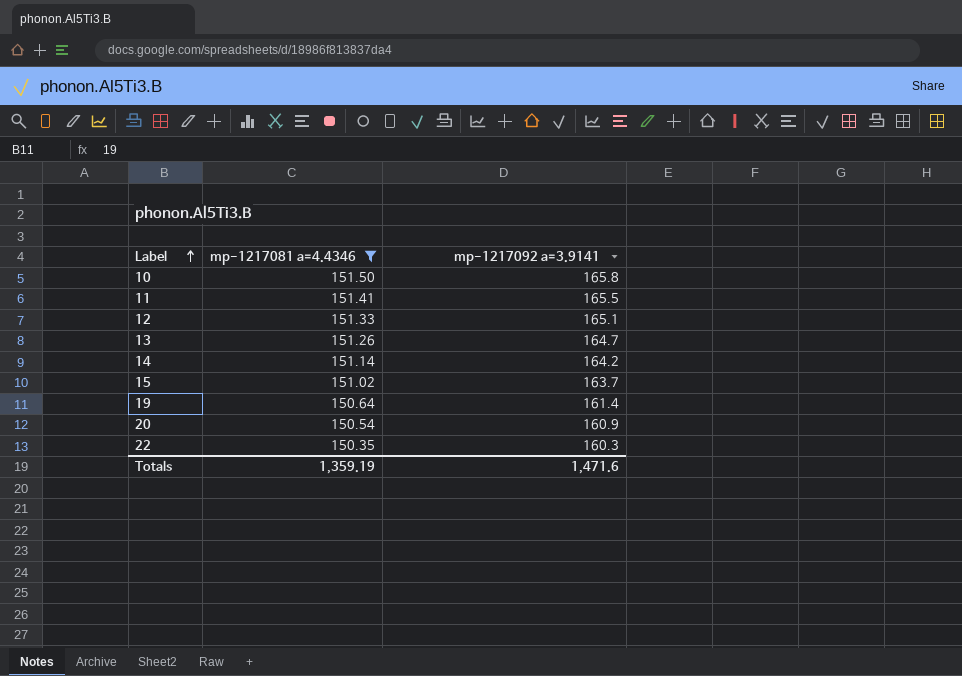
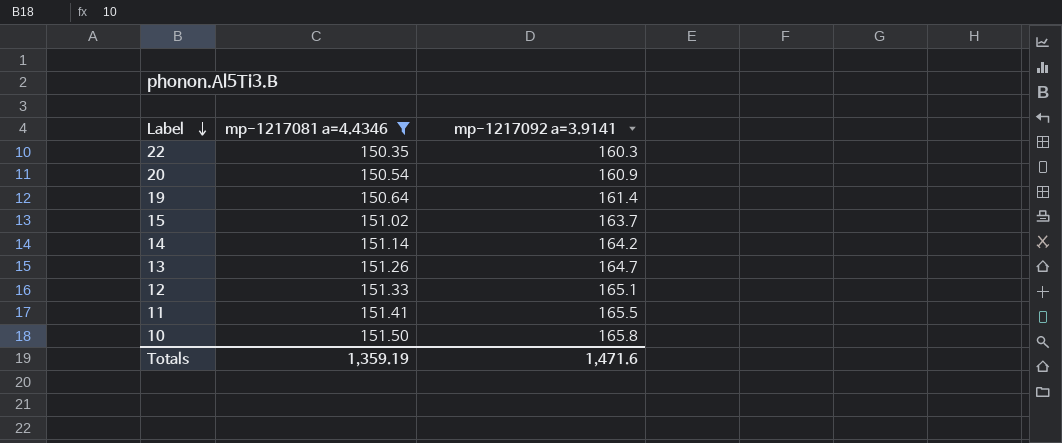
row order: Label ascending -> Label descending

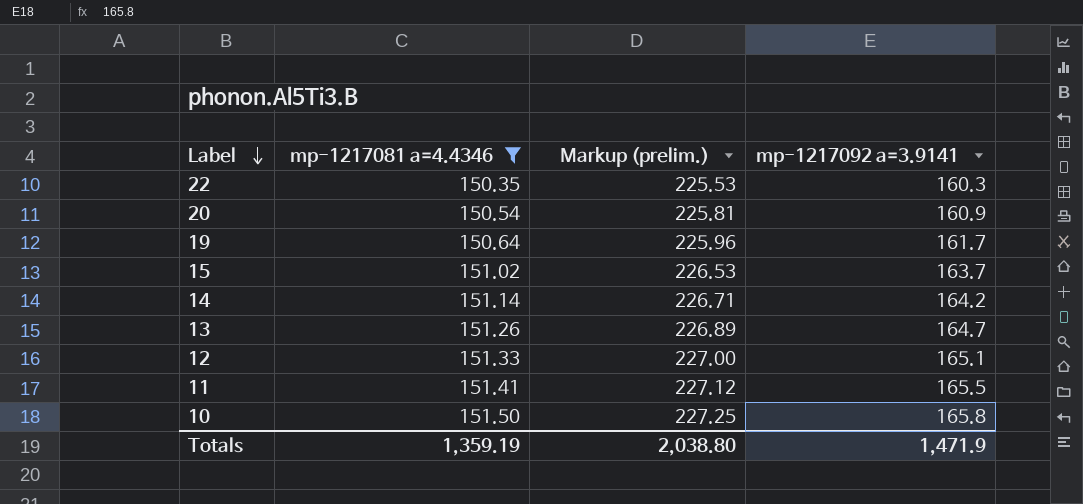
column Markup (prelim.) | formula: none -> [mp-1217081 a=4.4346] * 1.5
19 | mp-1217092 a=3.9141: 161.4 -> 161.7
Totals | mp-1217092 a=3.9141: 1,471.6 -> 1,471.9

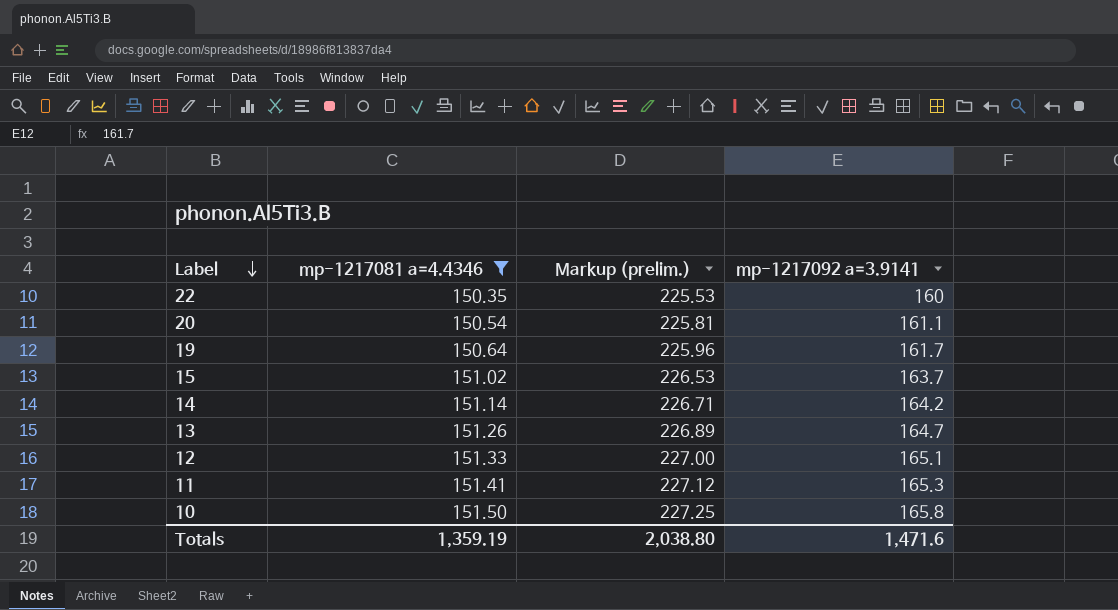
22 | mp-1217092 a=3.9141: 160.3 -> 160
20 | mp-1217092 a=3.9141: 160.9 -> 161.1
11 | mp-1217092 a=3.9141: 165.5 -> 165.3
Totals | mp-1217092 a=3.9141: 1,471.9 -> 1,471.6

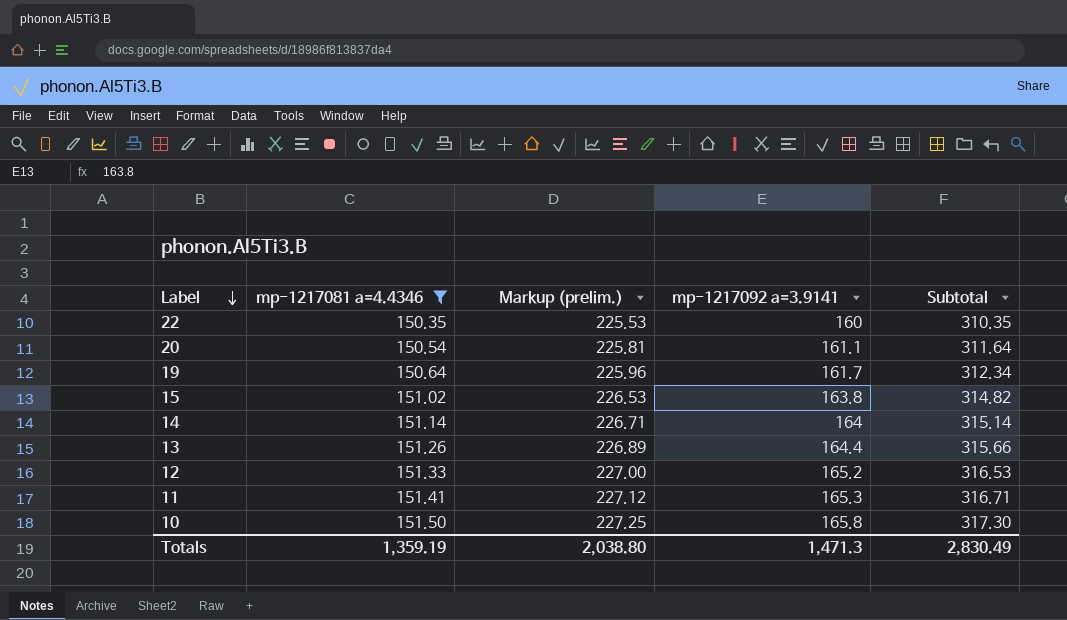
column Subtotal | formula: none -> [mp-1217081 a=4.4346] + [mp-1217092 a=3.9141]
15 | mp-1217092 a=3.9141: 163.7 -> 163.8
14 | mp-1217092 a=3.9141: 164.2 -> 164
13 | mp-1217092 a=3.9141: 164.7 -> 164.4
12 | mp-1217092 a=3.9141: 165.1 -> 165.2
Totals | mp-1217092 a=3.9141: 1,471.6 -> 1,471.3

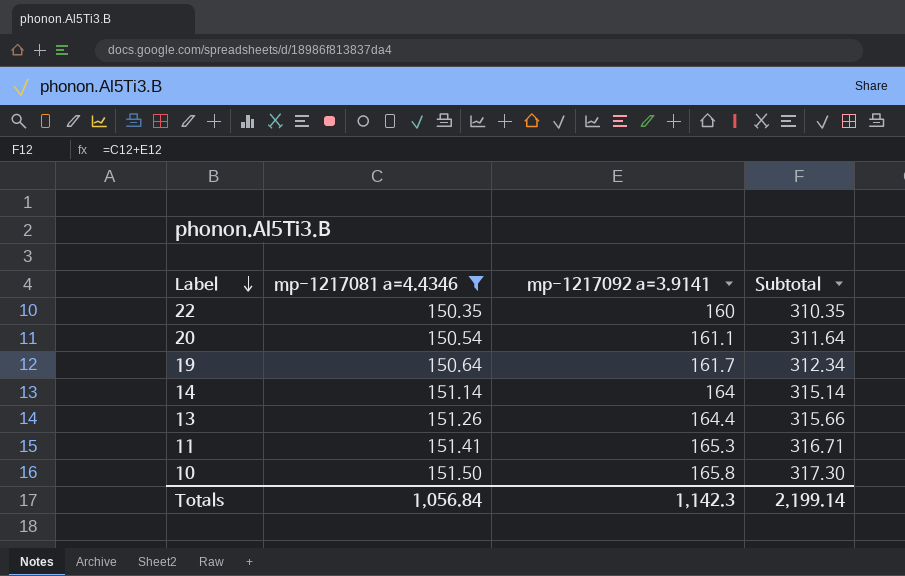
column Markup (prelim.) | formula: [mp-1217081 a=4.4346] * 1.5 -> none
row 15: 151.02 | 226.53 | 163.8 | 314.82 -> none
row 12: 151.33 | 227.00 | 165.2 | 316.53 -> none
Totals | mp-1217081 a=4.4346: 1,359.19 -> 1,056.84
Totals | mp-1217092 a=3.9141: 1,471.3 -> 1,142.3
Totals | Subtotal: 2,830.49 -> 2,199.14

